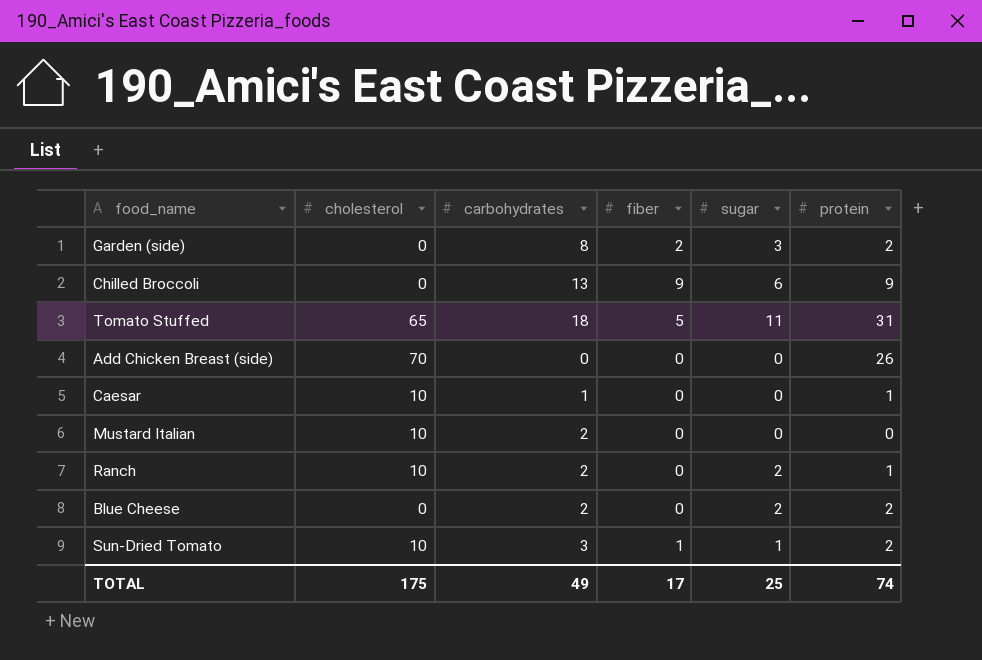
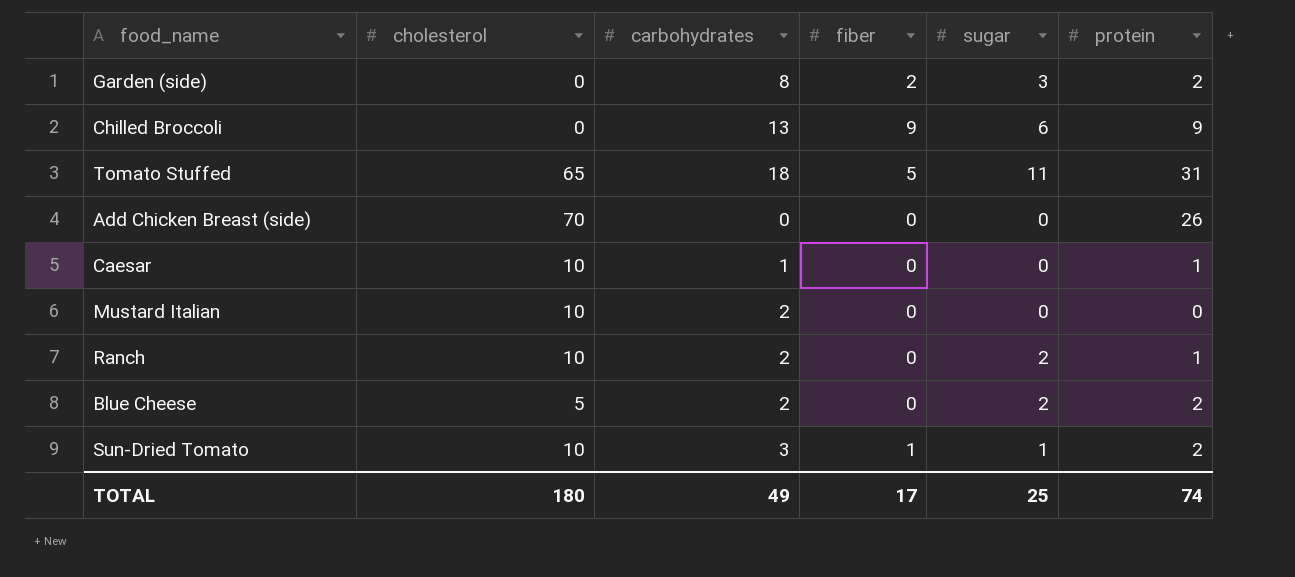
Blue Cheese | cholesterol: 0 -> 5
TOTAL | cholesterol: 175 -> 180

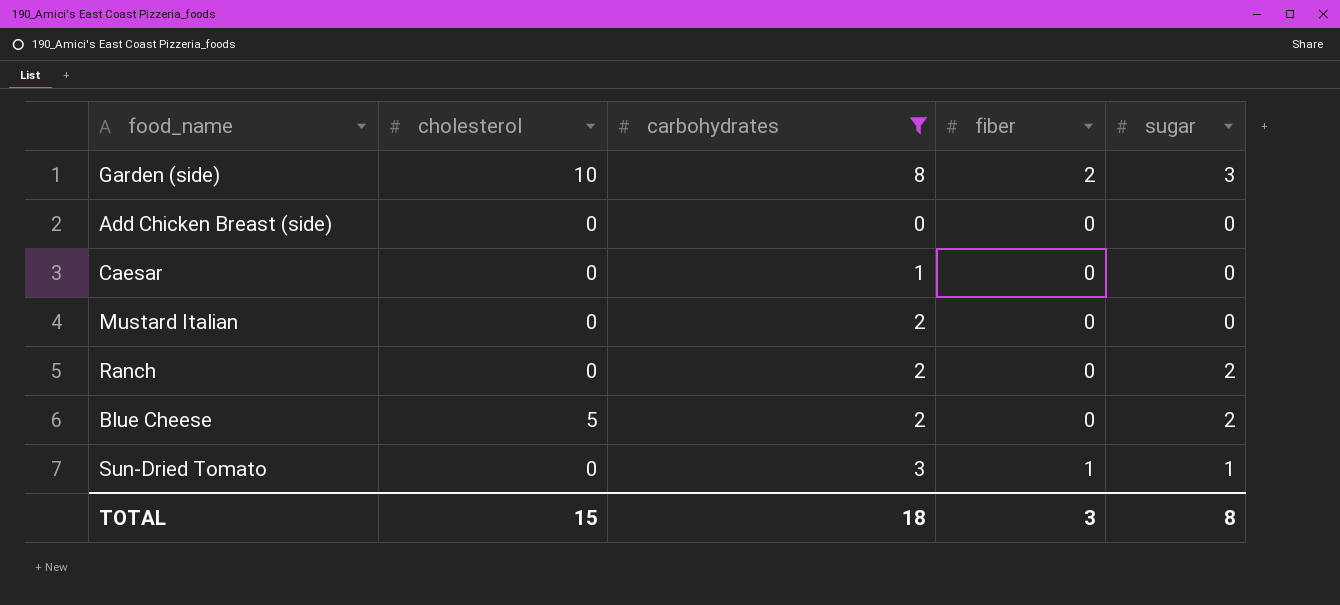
filter: none -> carbohydrates <= 8
column protein | position: 6 -> none
Garden (side) | cholesterol: 0 -> 10
Add Chicken Breast (side) | cholesterol: 70 -> 0
Caesar | cholesterol: 10 -> 0
Mustard Italian | cholesterol: 10 -> 0
Ranch | cholesterol: 10 -> 0
Sun-Dried Tomato | cholesterol: 10 -> 0
TOTAL | cholesterol: 180 -> 15
TOTAL | carbohydrates: 49 -> 18
TOTAL | fiber: 17 -> 3
TOTAL | sugar: 25 -> 8

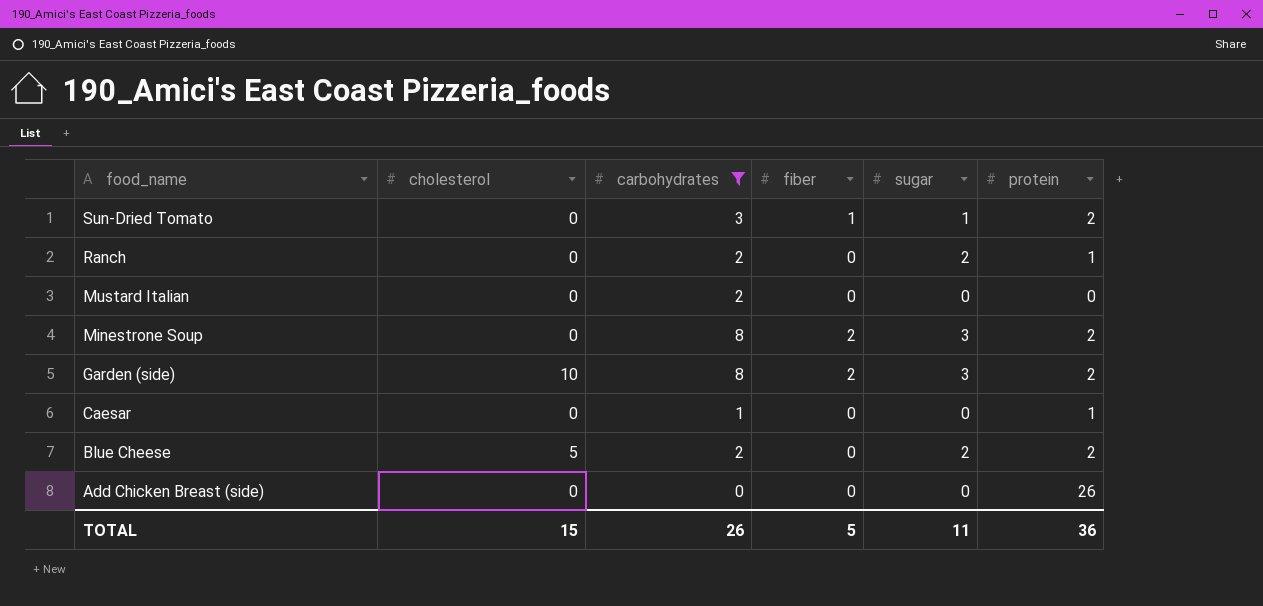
row order: none -> food_name descending
column protein | position: none -> 6
row Minestrone Soup: none -> 0 | 8 | 2 | 3 | 2
TOTAL | carbohydrates: 18 -> 26
TOTAL | fiber: 3 -> 5
TOTAL | sugar: 8 -> 11

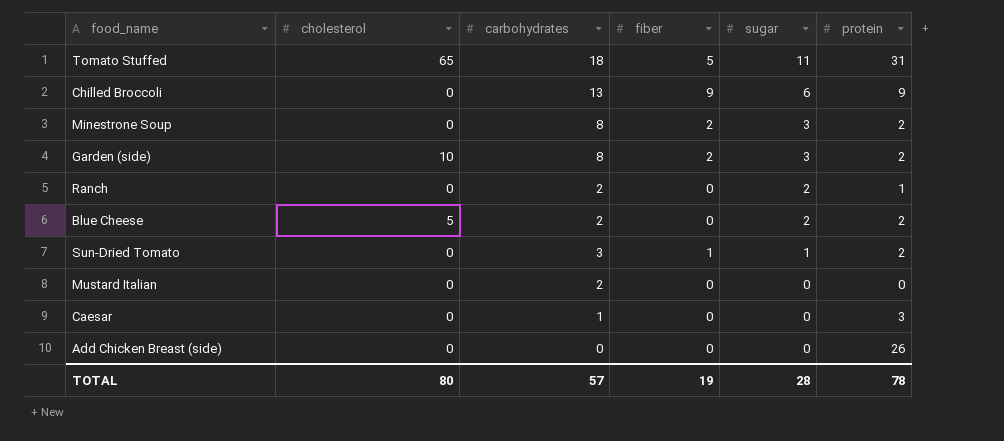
filter: carbohydrates <= 8 -> none
row order: food_name descending -> sugar descending
Caesar | protein: 1 -> 3
TOTAL | cholesterol: 15 -> 80
TOTAL | carbohydrates: 26 -> 57
TOTAL | fiber: 5 -> 19
TOTAL | sugar: 11 -> 28
TOTAL | protein: 36 -> 78

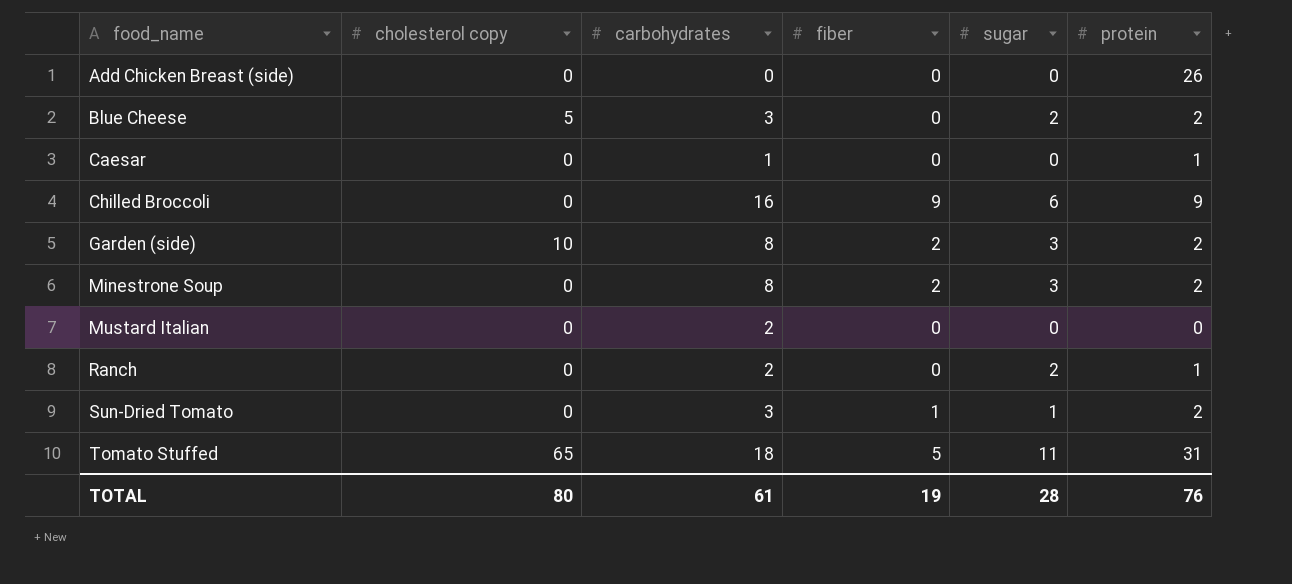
row order: sugar descending -> food_name ascending
column name: cholesterol -> cholesterol copy
Blue Cheese | carbohydrates: 2 -> 3
Caesar | protein: 3 -> 1
Chilled Broccoli | carbohydrates: 13 -> 16
TOTAL | carbohydrates: 57 -> 61
TOTAL | protein: 78 -> 76

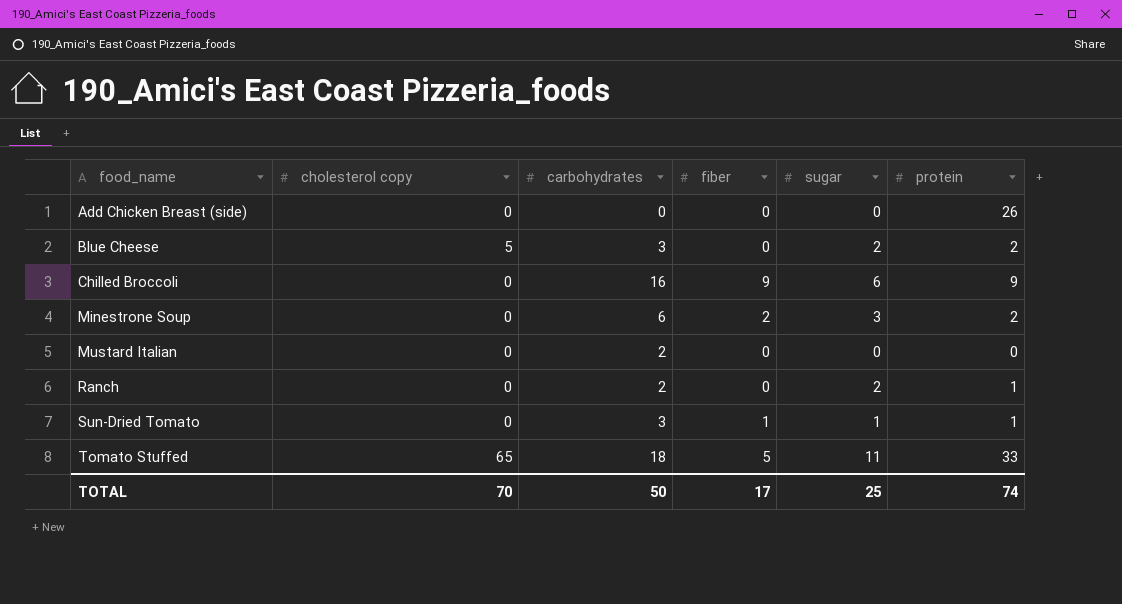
row Caesar: 0 | 1 | 0 | 0 | 1 -> none
row Garden (side): 10 | 8 | 2 | 3 | 2 -> none
Minestrone Soup | carbohydrates: 8 -> 6
Sun-Dried Tomato | protein: 2 -> 1
Tomato Stuffed | protein: 31 -> 33
TOTAL | cholesterol copy: 80 -> 70
TOTAL | carbohydrates: 61 -> 50
TOTAL | fiber: 19 -> 17
TOTAL | sugar: 28 -> 25
TOTAL | protein: 76 -> 74

